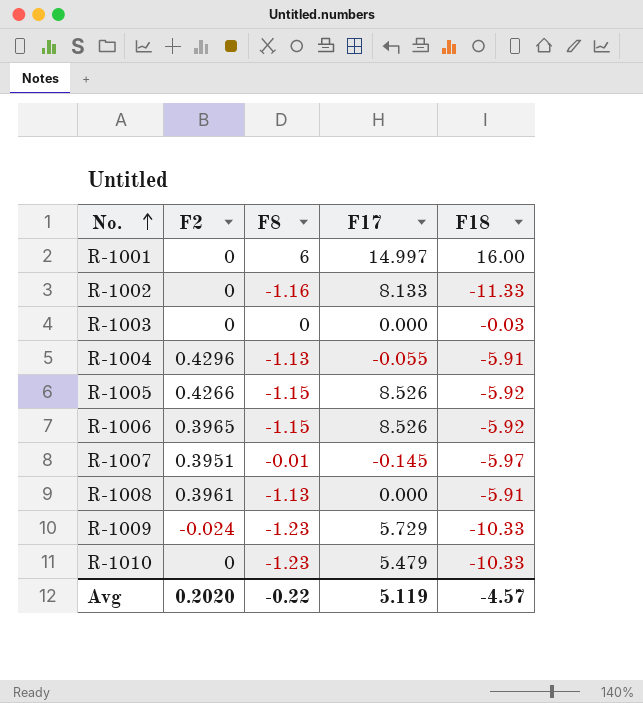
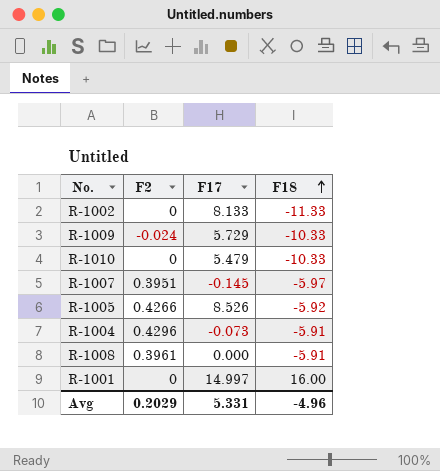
row order: No. ascending -> F18 ascending
column F8 | position: 3 -> none
row R-1003: 0 | 0 | 0.000 | -0.03 -> none
row R-1006: 0.3965 | -1.15 | 8.526 | -5.92 -> none
R-1004 | F17: -0.055 -> -0.073
Avg | F2: 0.2020 -> 0.2029
Avg | F17: 5.119 -> 5.331
Avg | F18: -4.57 -> -4.96

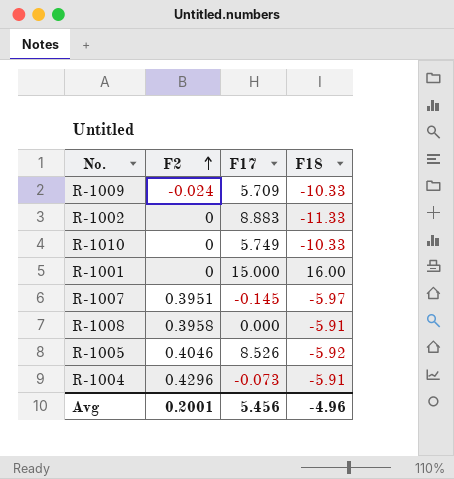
row order: F18 ascending -> F2 ascending
R-1009 | F17: 5.729 -> 5.709
R-1002 | F17: 8.133 -> 8.883
R-1010 | F17: 5.479 -> 5.749
R-1001 | F17: 14.997 -> 15.000
R-1008 | F2: 0.3961 -> 0.3958
R-1005 | F2: 0.4266 -> 0.4046
Avg | F2: 0.2029 -> 0.2001
Avg | F17: 5.331 -> 5.456

